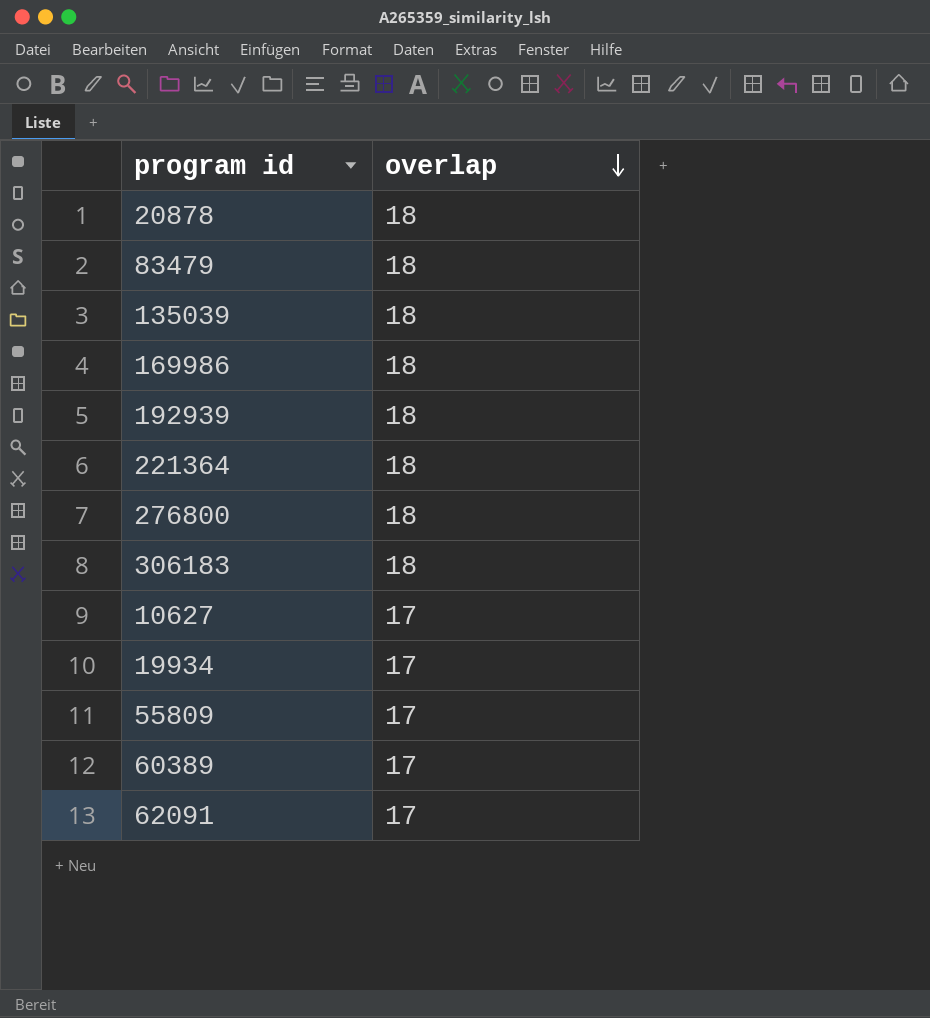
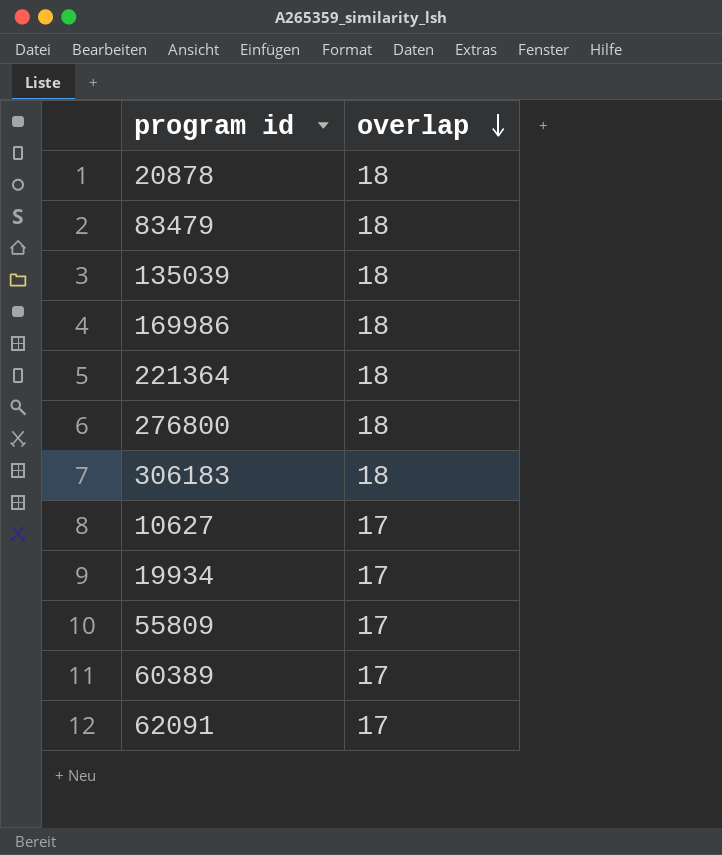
row 192939: 18 -> none

